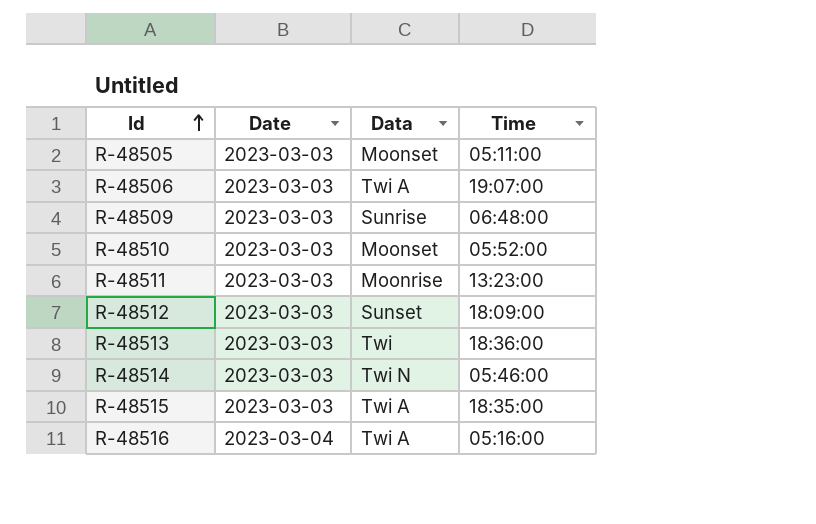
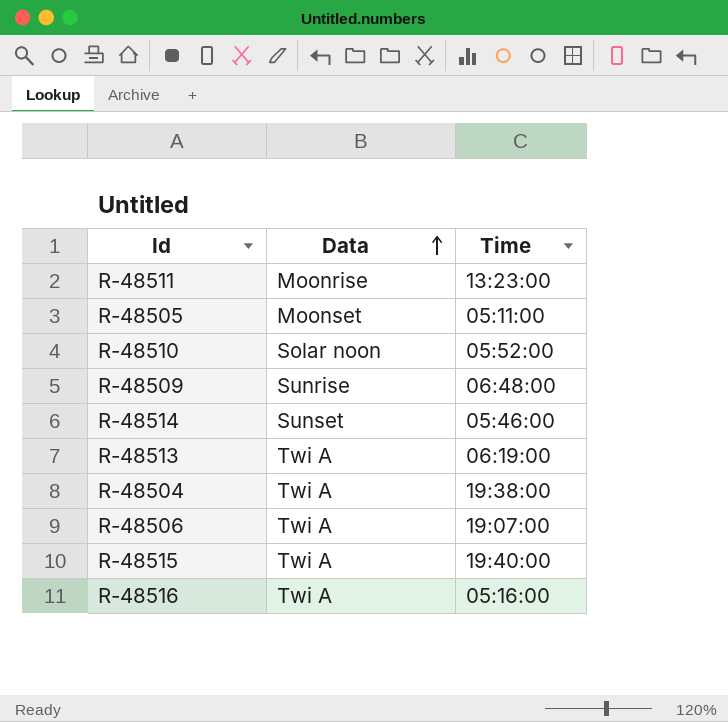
row order: Id ascending -> Data ascending
column Date | position: 2 -> none
row R-48512: 2023-03-03 | Sunset | 18:09:00 -> none
R-48510 | Data: Moonset -> Solar noon
R-48514 | Data: Twi N -> Sunset
R-48513 | Data: Twi -> Twi A
R-48513 | Time: 18:36:00 -> 06:19:00
row R-48504: none -> Twi A | 19:38:00
R-48515 | Time: 18:35:00 -> 19:40:00

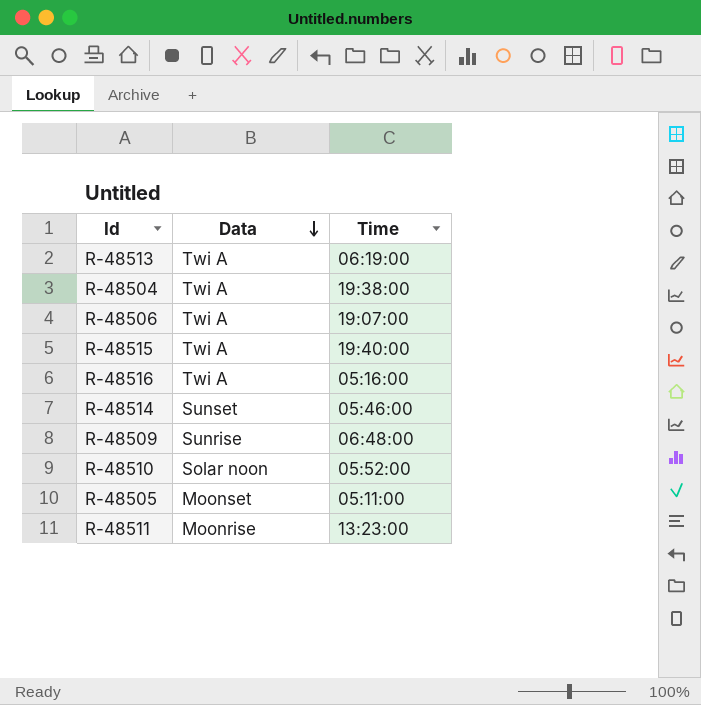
row order: Data ascending -> Data descending

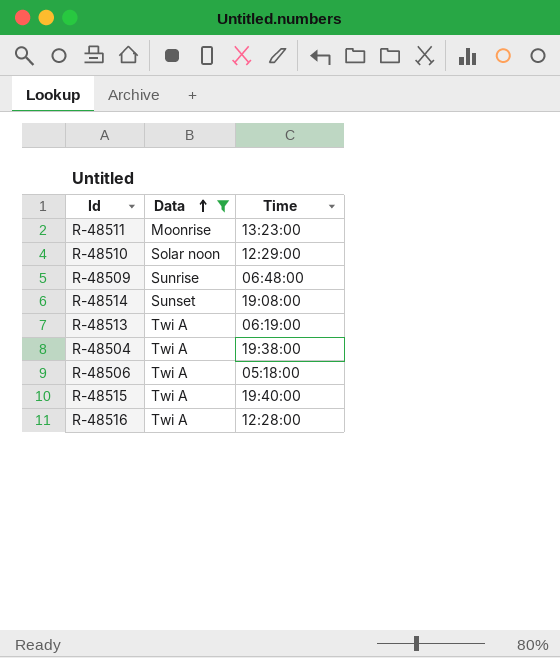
filter: none -> Data != Moonset
row order: Data descending -> Data ascending
R-48510 | Time: 05:52:00 -> 12:29:00
R-48514 | Time: 05:46:00 -> 19:08:00
R-48506 | Time: 19:07:00 -> 05:18:00
R-48516 | Time: 05:16:00 -> 12:28:00

